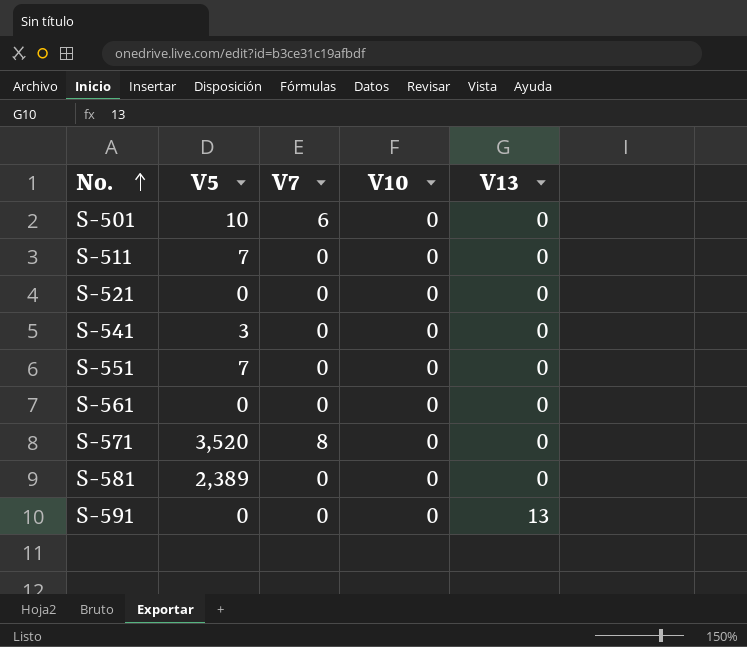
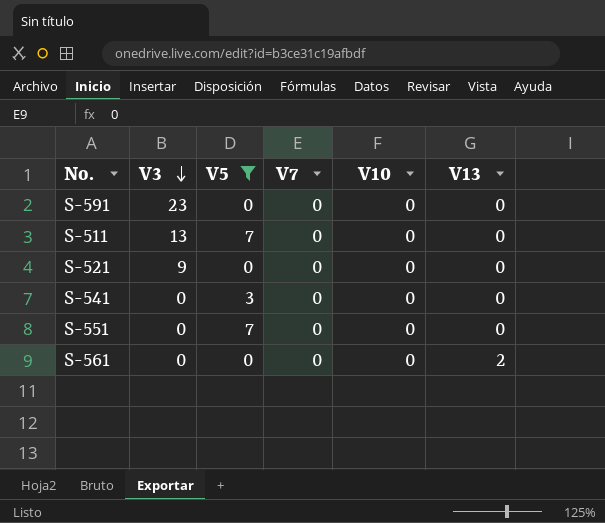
filter: none -> V5 <= 7
row order: No. ascending -> V3 descending
column V3 | position: none -> 2
S-591 | V13: 13 -> 0
S-561 | V13: 0 -> 2

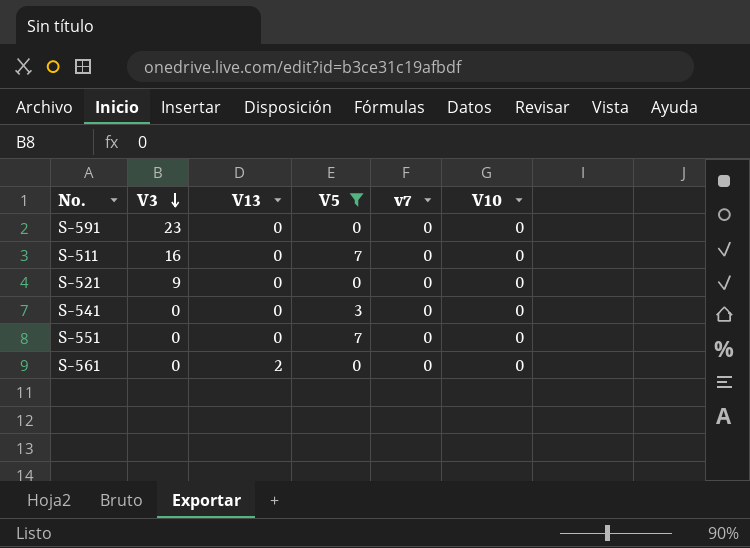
column V13 | position: 6 -> 3
column name: V7 -> v7
S-511 | V3: 13 -> 16

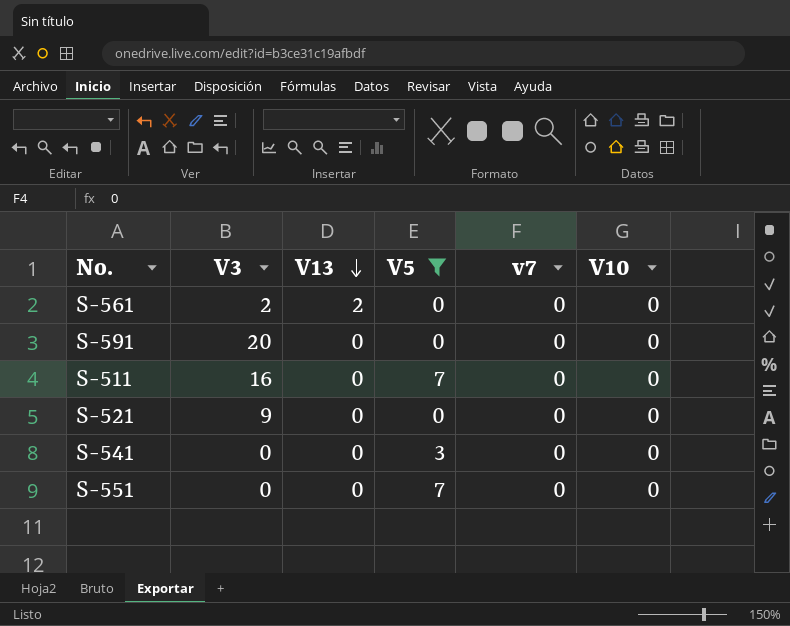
row order: V3 descending -> V13 descending
S-561 | V3: 0 -> 2
S-591 | V3: 23 -> 20

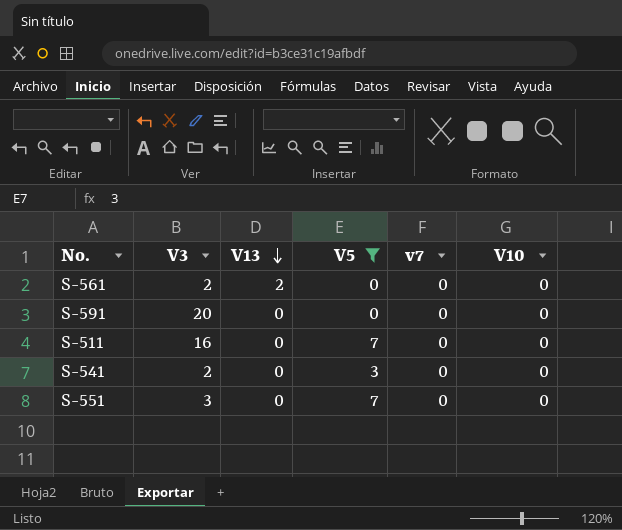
row S-521: 9 | 0 | 0 | 0 | 0 -> none
S-541 | V3: 0 -> 2
S-551 | V3: 0 -> 3

